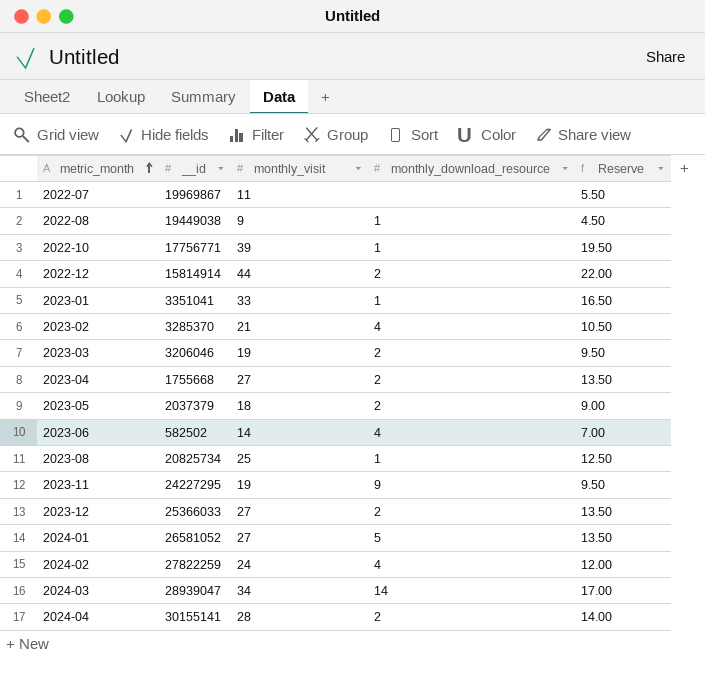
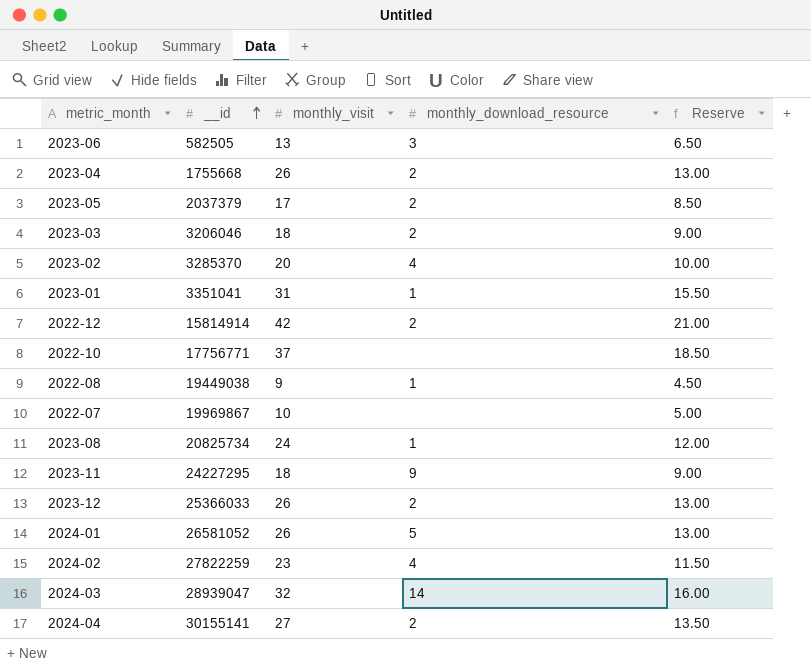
row order: metric_month ascending -> __id ascending
2023-06 | __id: 582502 -> 582505
2023-06 | monthly_visit: 14 -> 13
2023-06 | monthly_download_resource: 4 -> 3
2023-06 | Reserve: 7.00 -> 6.50
2023-04 | monthly_visit: 27 -> 26
2023-04 | Reserve: 13.50 -> 13.00
2023-05 | monthly_visit: 18 -> 17
2023-05 | Reserve: 9.00 -> 8.50
2023-03 | monthly_visit: 19 -> 18
2023-03 | Reserve: 9.50 -> 9.00
2023-02 | monthly_visit: 21 -> 20
2023-02 | Reserve: 10.50 -> 10.00
2023-01 | monthly_visit: 33 -> 31
2023-01 | Reserve: 16.50 -> 15.50
2022-12 | monthly_visit: 44 -> 42
2022-12 | Reserve: 22.00 -> 21.00
2022-10 | monthly_visit: 39 -> 37
2022-10 | monthly_download_resource: 1 -> none
2022-10 | Reserve: 19.50 -> 18.50
2022-07 | monthly_visit: 11 -> 10
2022-07 | Reserve: 5.50 -> 5.00
2023-08 | monthly_visit: 25 -> 24
2023-08 | Reserve: 12.50 -> 12.00
2023-11 | monthly_visit: 19 -> 18
2023-11 | Reserve: 9.50 -> 9.00
2023-12 | monthly_visit: 27 -> 26
2023-12 | Reserve: 13.50 -> 13.00
2024-01 | monthly_visit: 27 -> 26
2024-01 | Reserve: 13.50 -> 13.00
2024-02 | monthly_visit: 24 -> 23
2024-02 | Reserve: 12.00 -> 11.50
2024-03 | monthly_visit: 34 -> 32
2024-03 | Reserve: 17.00 -> 16.00
2024-04 | monthly_visit: 28 -> 27
2024-04 | Reserve: 14.00 -> 13.50

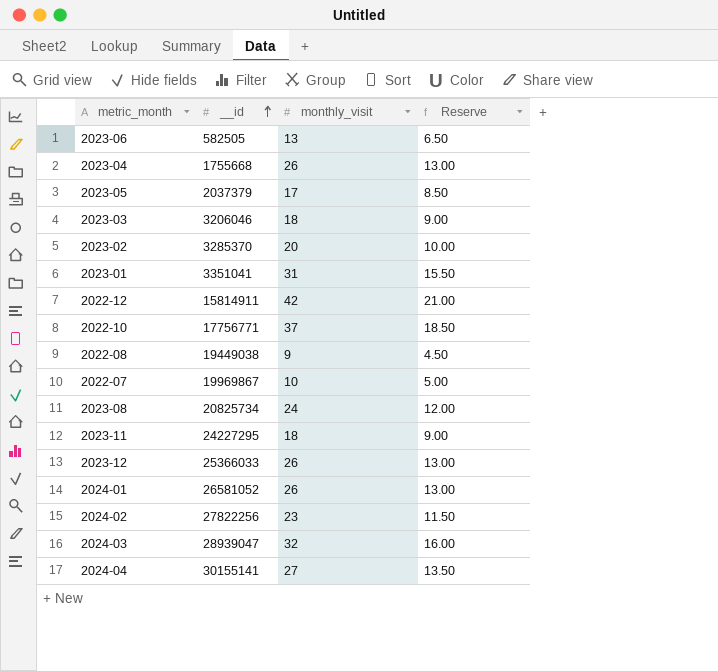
column monthly_download_resource | position: 4 -> none
2022-12 | __id: 15814914 -> 15814911
2024-02 | __id: 27822259 -> 27822256

